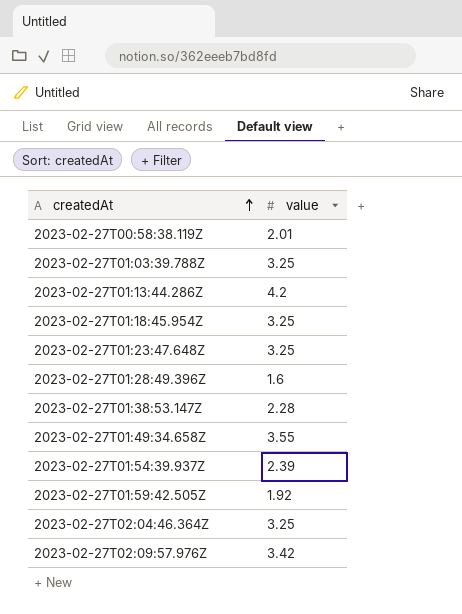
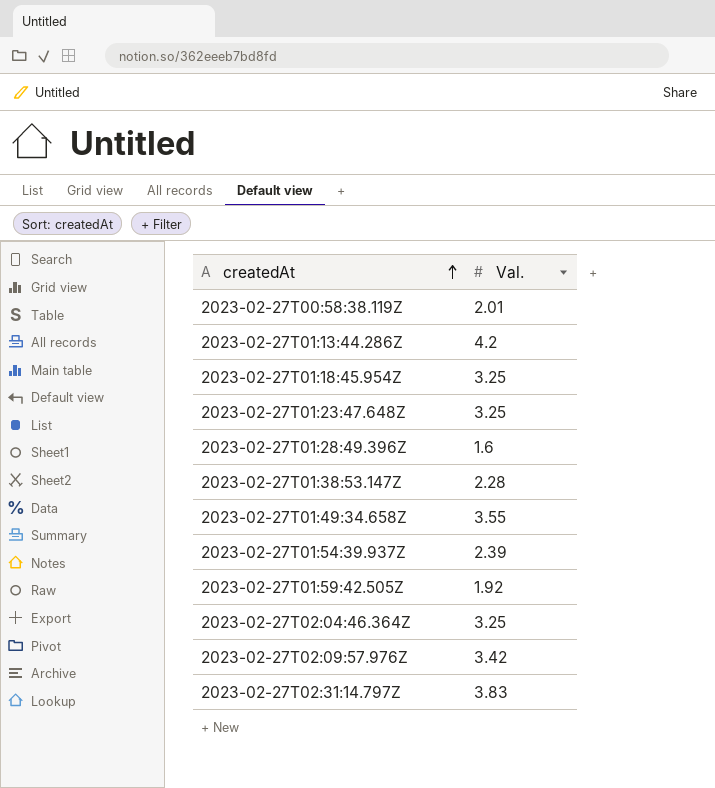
column name: value -> Val.
row 2023-02-27T01:03:39.788Z: 3.25 -> none
row 2023-02-27T02:31:14.797Z: none -> 3.83

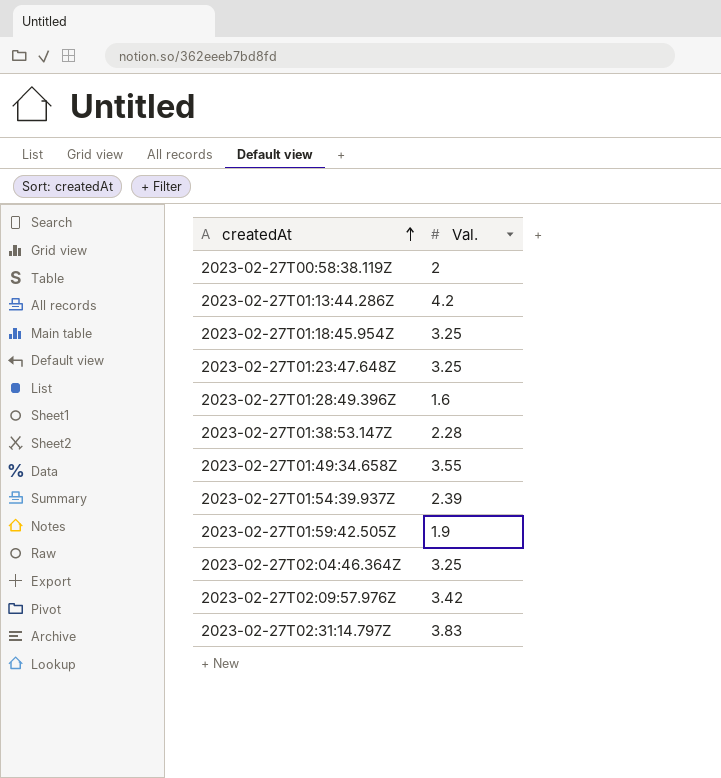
2023-02-27T00:58:38.119Z | Val.: 2.01 -> 2
2023-02-27T01:59:42.505Z | Val.: 1.92 -> 1.9

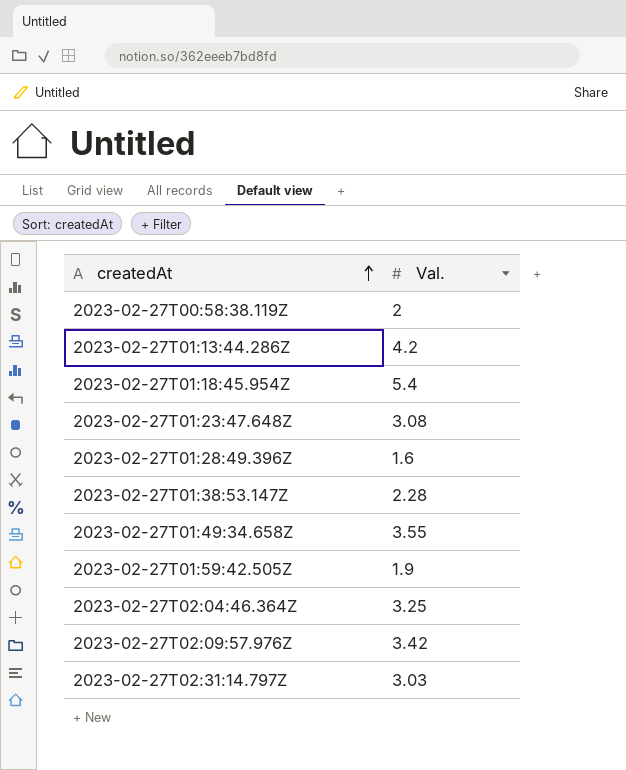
row 2023-02-27T01:54:39.937Z: 2.39 -> none
2023-02-27T01:18:45.954Z | Val.: 3.25 -> 5.4
2023-02-27T01:23:47.648Z | Val.: 3.25 -> 3.08
2023-02-27T02:31:14.797Z | Val.: 3.83 -> 3.03

